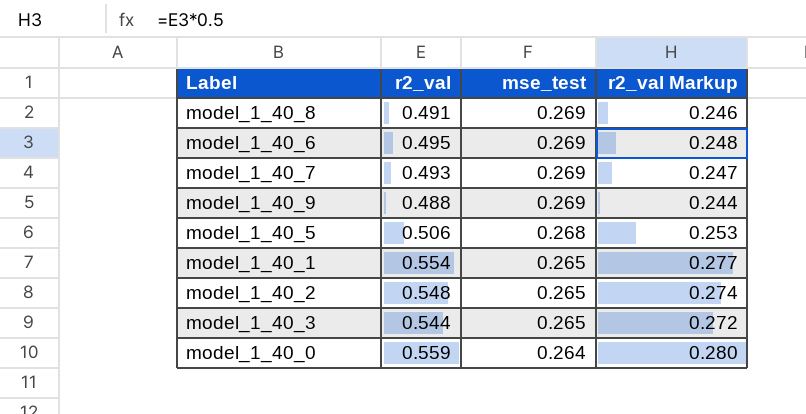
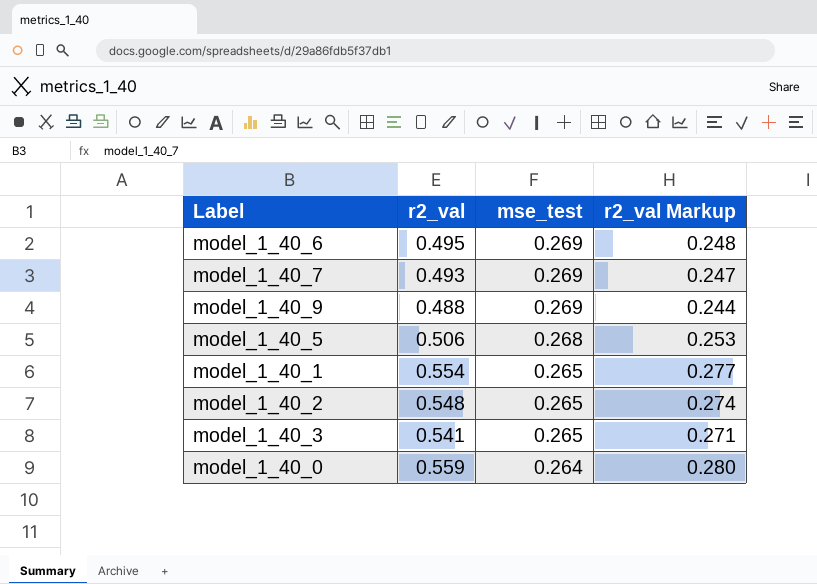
row model_1_40_8: 0.491 | 0.269 | 0.246 -> none
model_1_40_3 | r2_val: 0.544 -> 0.541
model_1_40_3 | r2_val Markup: 0.272 -> 0.271

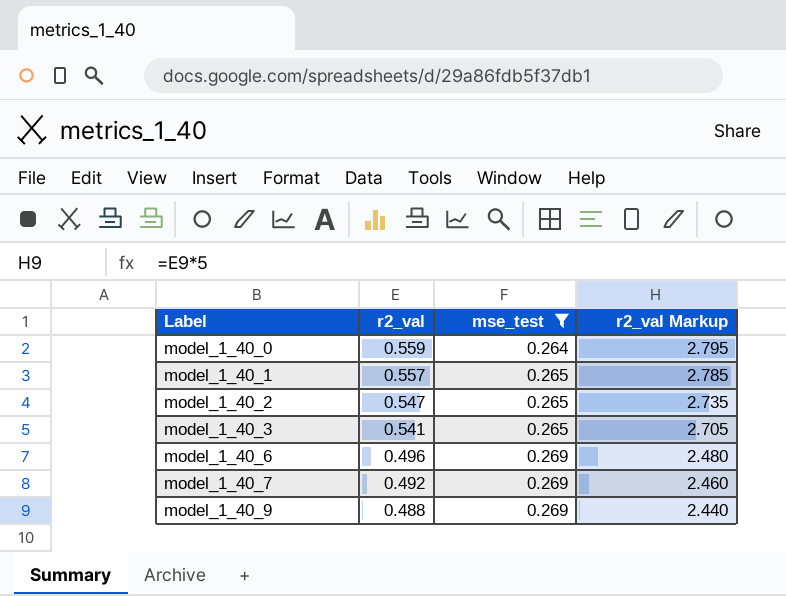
filter: none -> mse_test != 0.268
row order: mse_test descending -> Label ascending
column r2_val Markup | formula: [r2_val] * 0.5 -> [r2_val] * 5
model_1_40_1 | r2_val: 0.554 -> 0.557
model_1_40_2 | r2_val: 0.548 -> 0.547
model_1_40_6 | r2_val: 0.495 -> 0.496
model_1_40_7 | r2_val: 0.493 -> 0.492

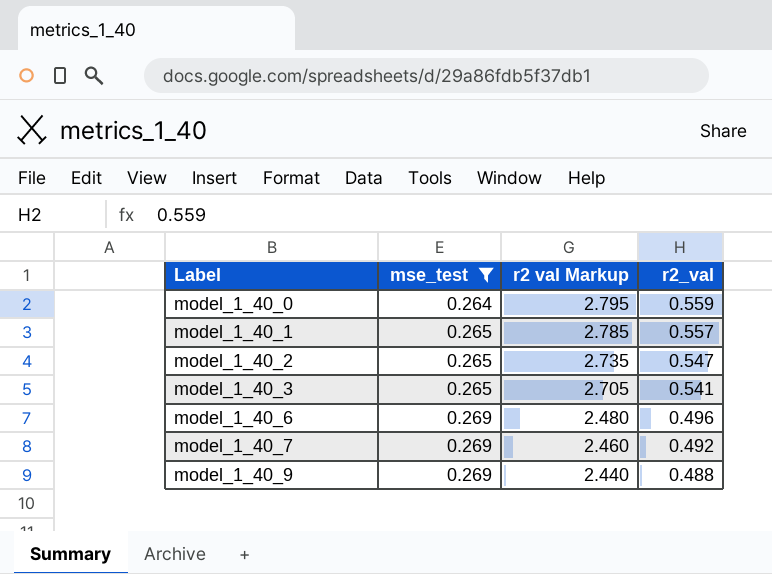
column name: r2_val Markup -> r2 val Markup
column r2_val | position: 2 -> 4

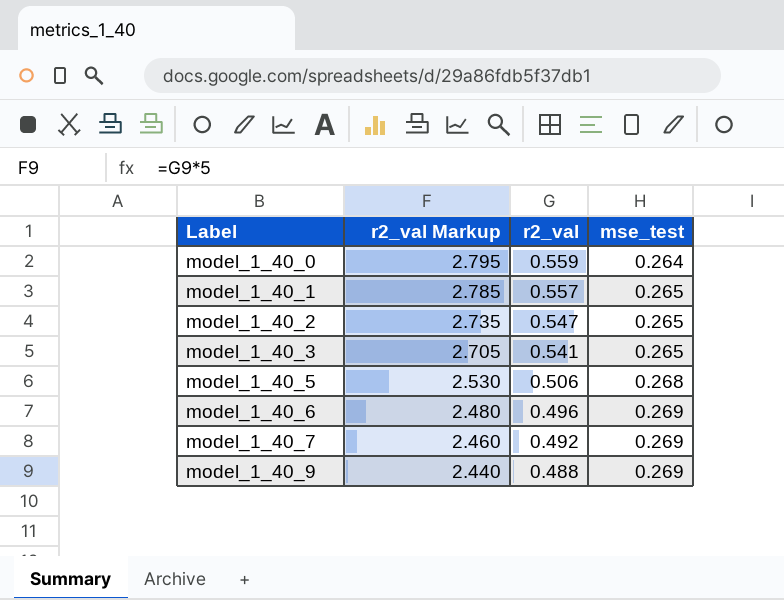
filter: mse_test != 0.268 -> none
column name: r2 val Markup -> r2_val Markup
column mse_test | position: 2 -> 4

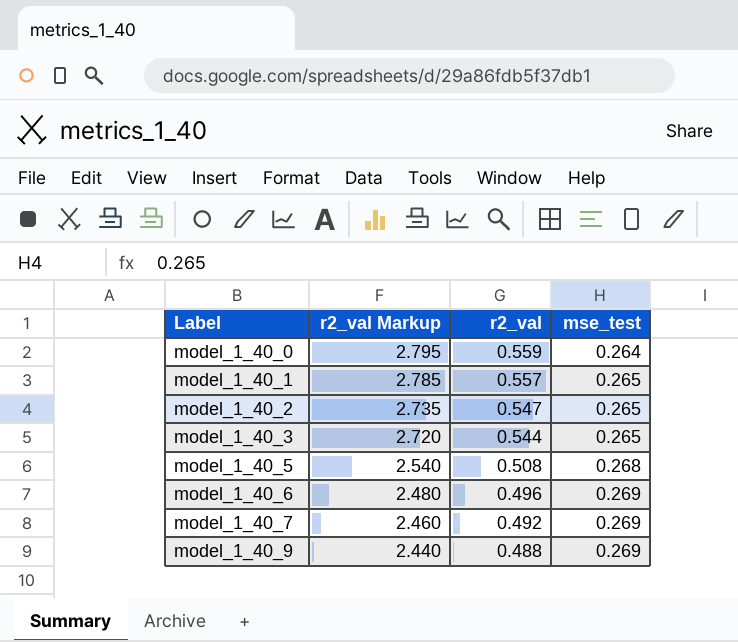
model_1_40_3 | r2_val Markup: 2.705 -> 2.720
model_1_40_3 | r2_val: 0.541 -> 0.544
model_1_40_5 | r2_val Markup: 2.530 -> 2.540
model_1_40_5 | r2_val: 0.506 -> 0.508

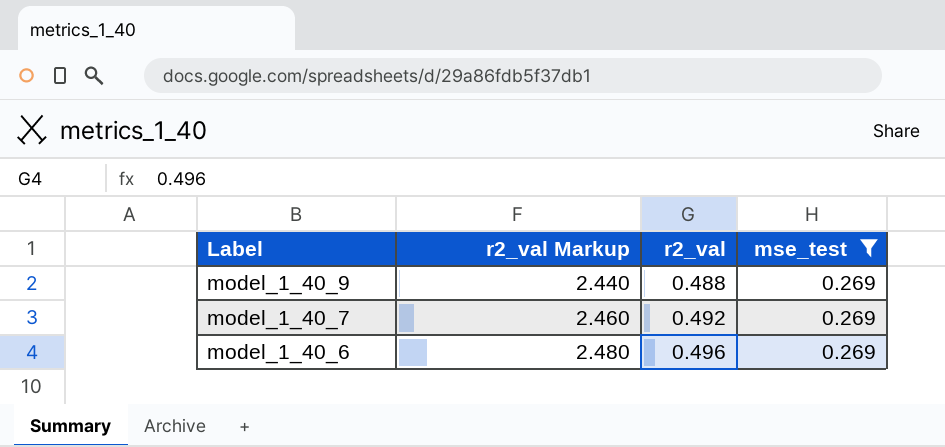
filter: none -> mse_test = 0.269
row order: Label ascending -> Label descending

